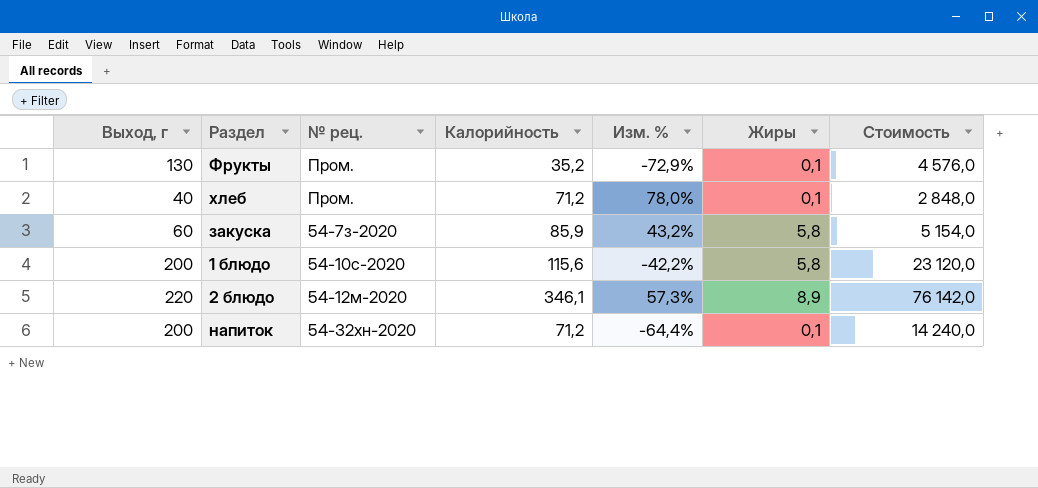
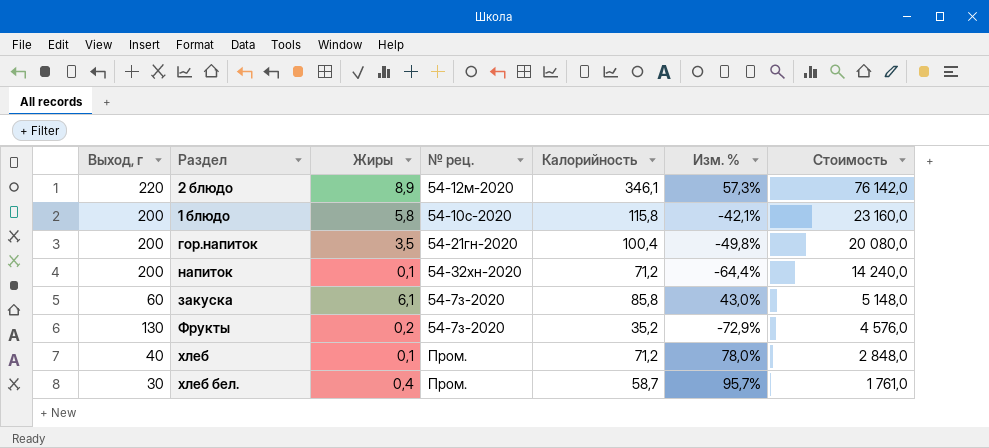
row order: none -> Стоимость descending
column Жиры | position: 6 -> 3
1 блюдо | Калорийность: 115,6 -> 115,8
1 блюдо | Изм. %: -42,2% -> -42,1%
1 блюдо | Стоимость: 23 120,0 -> 23 160,0
row гор.напиток: none -> 200 | 3,5 | 54-21гн-2020 | 100,4 | -49,8% | 20 080,0
закуска | Жиры: 5,8 -> 6,1
закуска | Калорийность: 85,9 -> 85,8
закуска | Изм. %: 43,2% -> 43,0%
закуска | Стоимость: 5 154,0 -> 5 148,0
Фрукты | Жиры: 0,1 -> 0,2
Фрукты | № рец.: Пром. -> 54-7з-2020
row хлеб бел.: none -> 30 | 0,4 | Пром. | 58,7 | 95,7% | 1 761,0

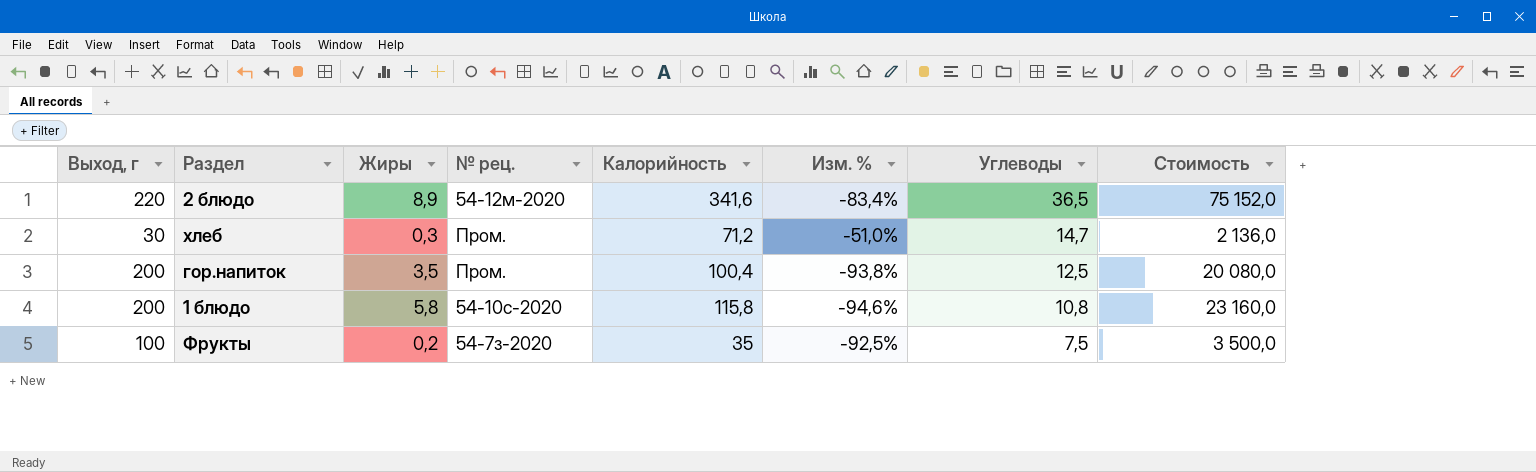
row order: Стоимость descending -> Углеводы descending
column Изм. % | formula: ([Калорийность] - [Выход, г]) / [Выход, г] -> ([Углеводы] - [Выход, г]) / [Выход, г]
column Углеводы | position: none -> 7
row напиток: 200 | 0,1 | 54-32хн-2020 | 71,2 | -64,4% | 14 240,0 -> none
row закуска: 60 | 6,1 | 54-7з-2020 | 85,8 | 43,0% | 5 148,0 -> none
row хлеб бел.: 30 | 0,4 | Пром. | 58,7 | 95,7% | 1 761,0 -> none
2 блюдо | Калорийность: 346,1 -> 341,6
2 блюдо | Стоимость: 76 142,0 -> 75 152,0
хлеб | Выход, г: 40 -> 30
хлеб | Жиры: 0,1 -> 0,3
хлеб | Стоимость: 2 848,0 -> 2 136,0
гор.напиток | № рец.: 54-21гн-2020 -> Пром.
Фрукты | Выход, г: 130 -> 100
Фрукты | Калорийность: 35,2 -> 35
Фрукты | Стоимость: 4 576,0 -> 3 500,0

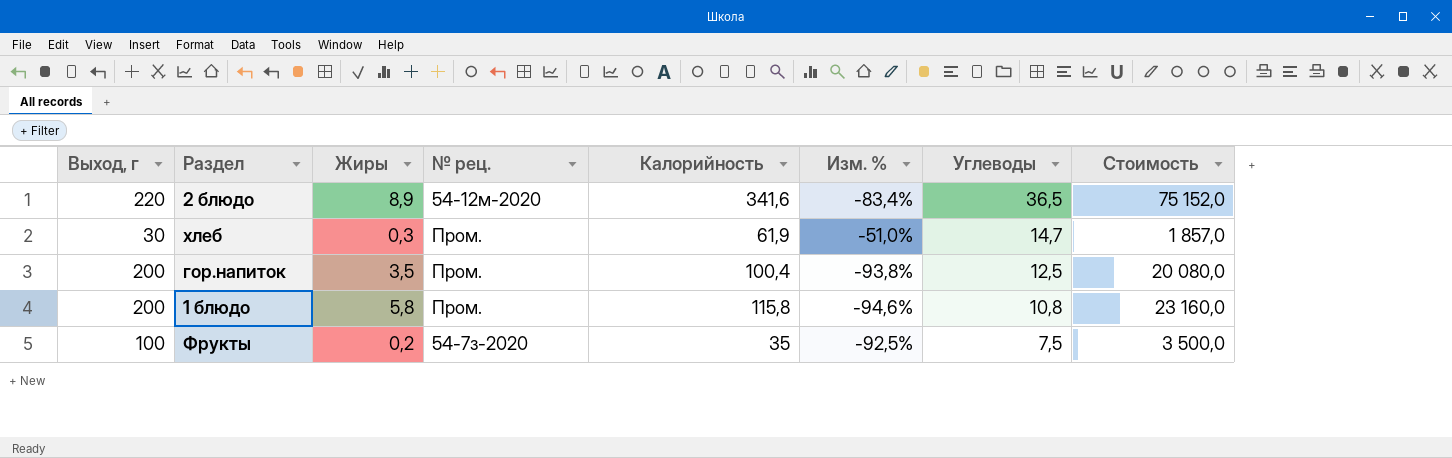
хлеб | Калорийность: 71,2 -> 61,9
хлеб | Стоимость: 2 136,0 -> 1 857,0
1 блюдо | № рец.: 54-10с-2020 -> Пром.

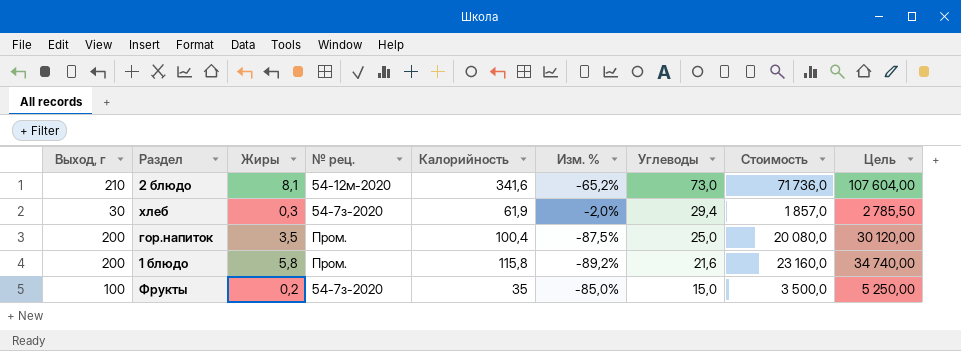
column Цель | formula: none -> [Стоимость] * 1,5
2 блюдо | Выход, г: 220 -> 210
2 блюдо | Жиры: 8,9 -> 8,1
2 блюдо | Изм. %: -83,4% -> -65,2%
2 блюдо | Углеводы: 36,5 -> 73,0
2 блюдо | Стоимость: 75 152,0 -> 71 736,0
хлеб | № рец.: Пром. -> 54-7з-2020
хлеб | Изм. %: -51,0% -> -2,0%
хлеб | Углеводы: 14,7 -> 29,4
гор.напиток | Изм. %: -93,8% -> -87,5%
гор.напиток | Углеводы: 12,5 -> 25,0
1 блюдо | Изм. %: -94,6% -> -89,2%
1 блюдо | Углеводы: 10,8 -> 21,6
Фрукты | Изм. %: -92,5% -> -85,0%
Фрукты | Углеводы: 7,5 -> 15,0

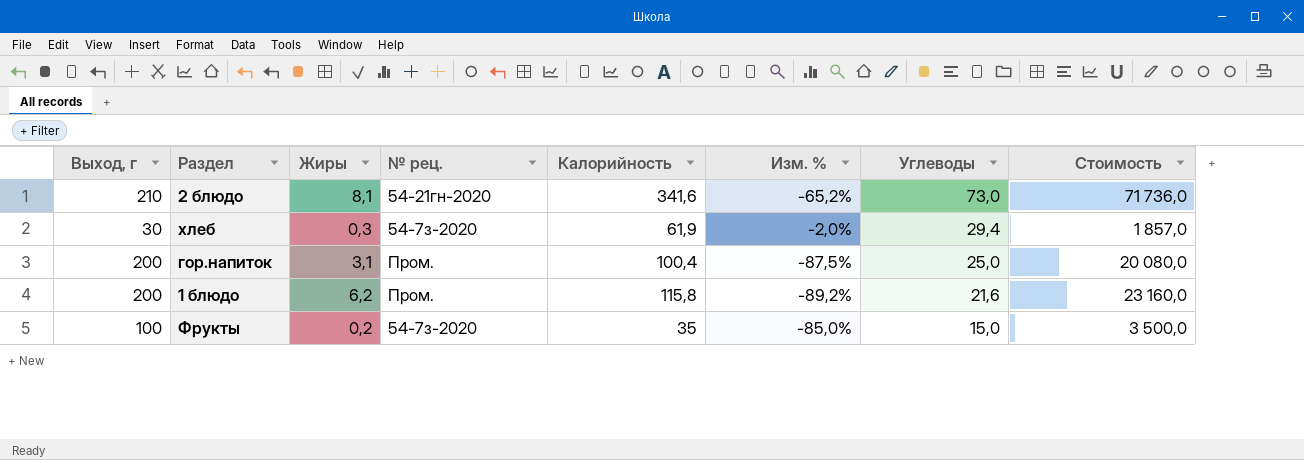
column Цель | formula: [Стоимость] * 1,5 -> none
2 блюдо | № рец.: 54-12м-2020 -> 54-21гн-2020
гор.напиток | Жиры: 3,5 -> 3,1
1 блюдо | Жиры: 5,8 -> 6,2

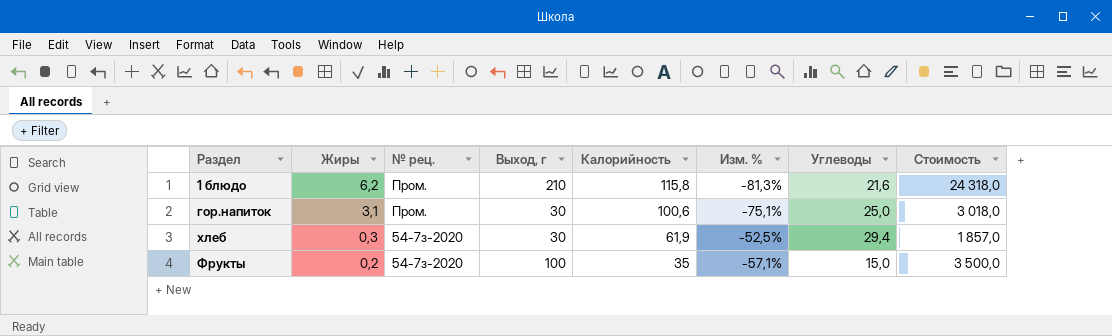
row order: Углеводы descending -> Жиры descending
column Выход, г | position: 1 -> 4
column Изм. % | formula: ([Углеводы] - [Выход, г]) / [Выход, г] -> ([Углеводы] - [Калорийность]) / [Калорийность]
row 2 блюдо: 210 | 8,1 | 54-21гн-2020 | 341,6 | -65,2% | 73,0 | 71 736,0 -> none
1 блюдо | Выход, г: 200 -> 210
1 блюдо | Стоимость: 23 160,0 -> 24 318,0
гор.напиток | Выход, г: 200 -> 30
гор.напиток | Калорийность: 100,4 -> 100,6
гор.напиток | Стоимость: 20 080,0 -> 3 018,0

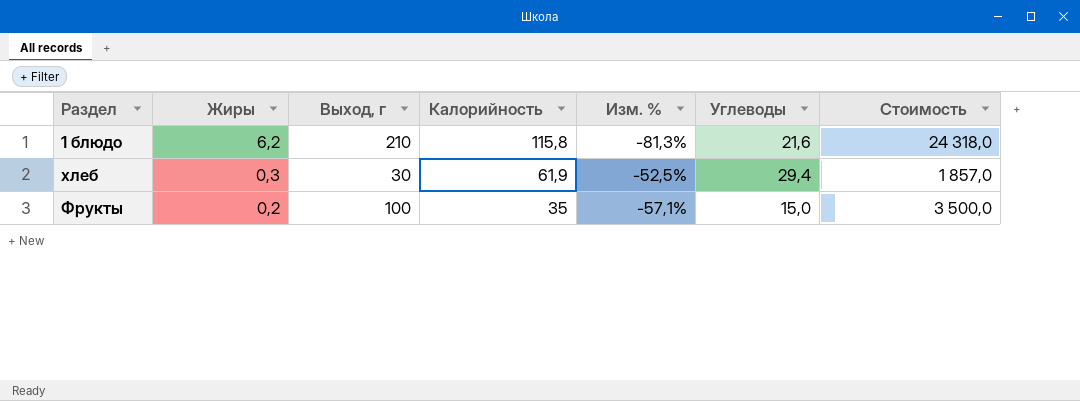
column № рец. | position: 3 -> none
row гор.напиток: 3,1 | Пром. | 30 | 100,6 | -75,1% | 25,0 | 3 018,0 -> none

